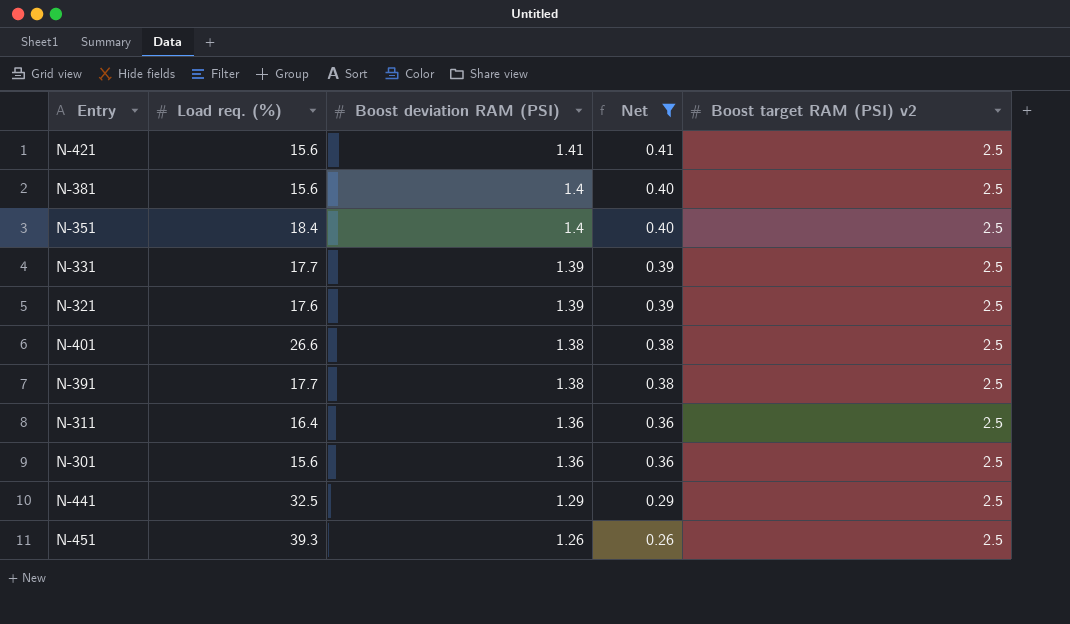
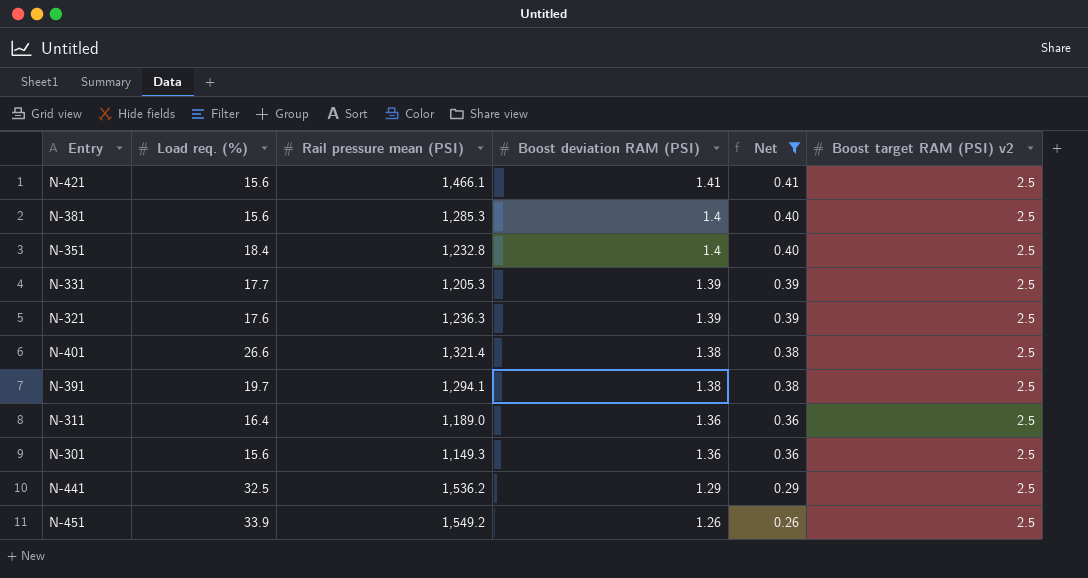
column Rail pressure mean (PSI) | position: none -> 3
N-391 | Load req. (%): 17.7 -> 19.7
N-451 | Load req. (%): 39.3 -> 33.9

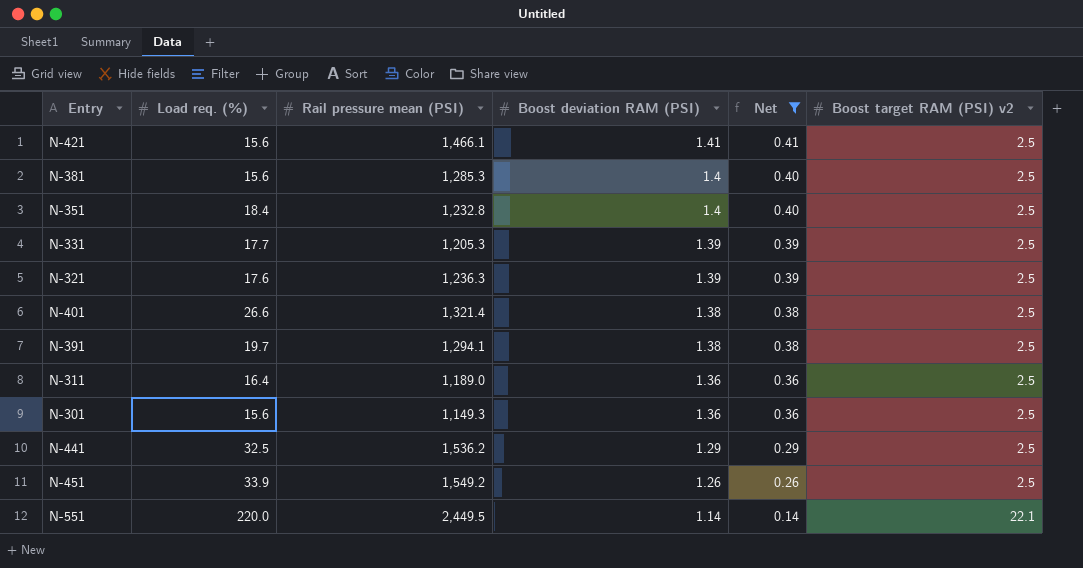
row N-551: none -> 220.0 | 2,449.5 | 1.14 | 0.14 | 22.1

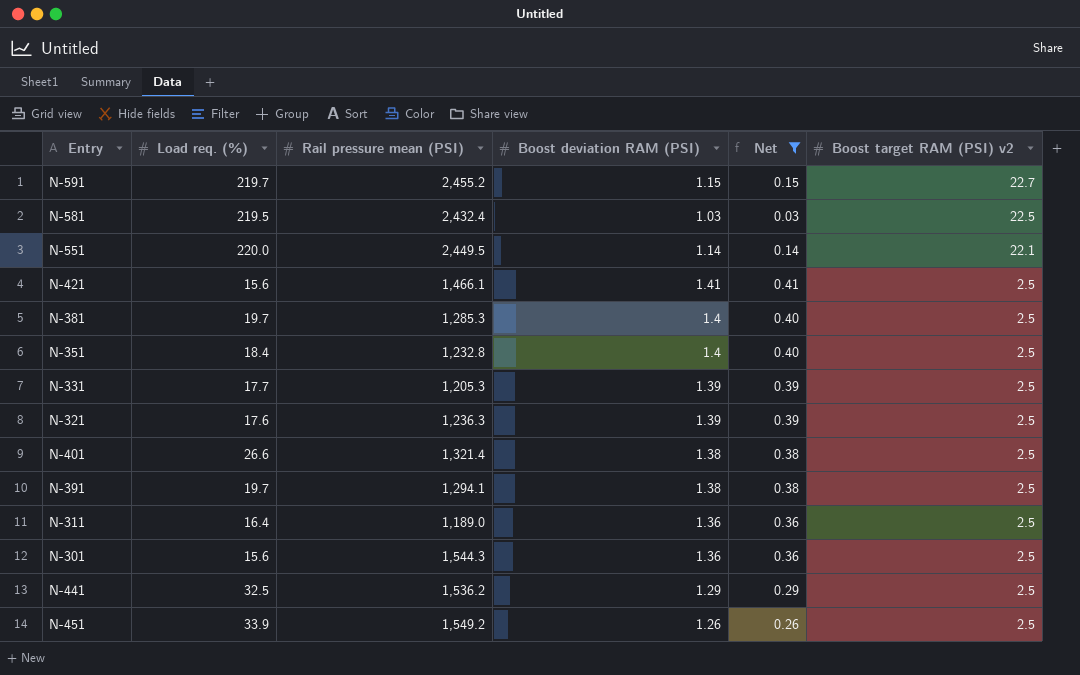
row order: Boost deviation RAM (PSI) descending -> Boost target RAM (PSI) v2 descending
row N-591: none -> 219.7 | 2,455.2 | 1.15 | 0.15 | 22.7
row N-581: none -> 219.5 | 2,432.4 | 1.03 | 0.03 | 22.5
N-381 | Load req. (%): 15.6 -> 19.7
N-301 | Rail pressure mean (PSI): 1,149.3 -> 1,544.3

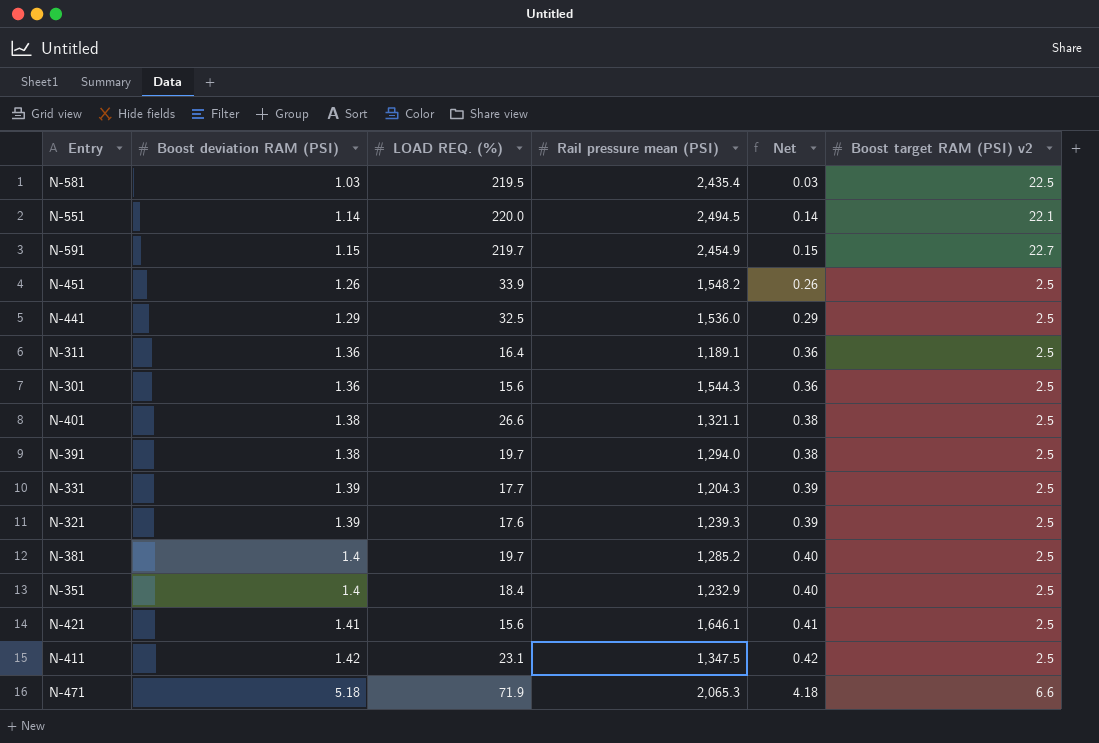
filter: Net <= 0.41 -> none
row order: Boost target RAM (PSI) v2 descending -> Boost deviation RAM (PSI) ascending
column Boost deviation RAM (PSI) | position: 4 -> 2
column name: Load req. (%) -> LOAD REQ. (%)
N-581 | Rail pressure mean (PSI): 2,432.4 -> 2,435.4
N-551 | Rail pressure mean (PSI): 2,449.5 -> 2,494.5
N-591 | Rail pressure mean (PSI): 2,455.2 -> 2,454.9
N-451 | Rail pressure mean (PSI): 1,549.2 -> 1,548.2
N-441 | Rail pressure mean (PSI): 1,536.2 -> 1,536.0
N-311 | Rail pressure mean (PSI): 1,189.0 -> 1,189.1
N-401 | Rail pressure mean (PSI): 1,321.4 -> 1,321.1
N-391 | Rail pressure mean (PSI): 1,294.1 -> 1,294.0
N-331 | Rail pressure mean (PSI): 1,205.3 -> 1,204.3
N-321 | Rail pressure mean (PSI): 1,236.3 -> 1,239.3
N-381 | Rail pressure mean (PSI): 1,285.3 -> 1,285.2
N-351 | Rail pressure mean (PSI): 1,232.8 -> 1,232.9
N-421 | Rail pressure mean (PSI): 1,466.1 -> 1,646.1

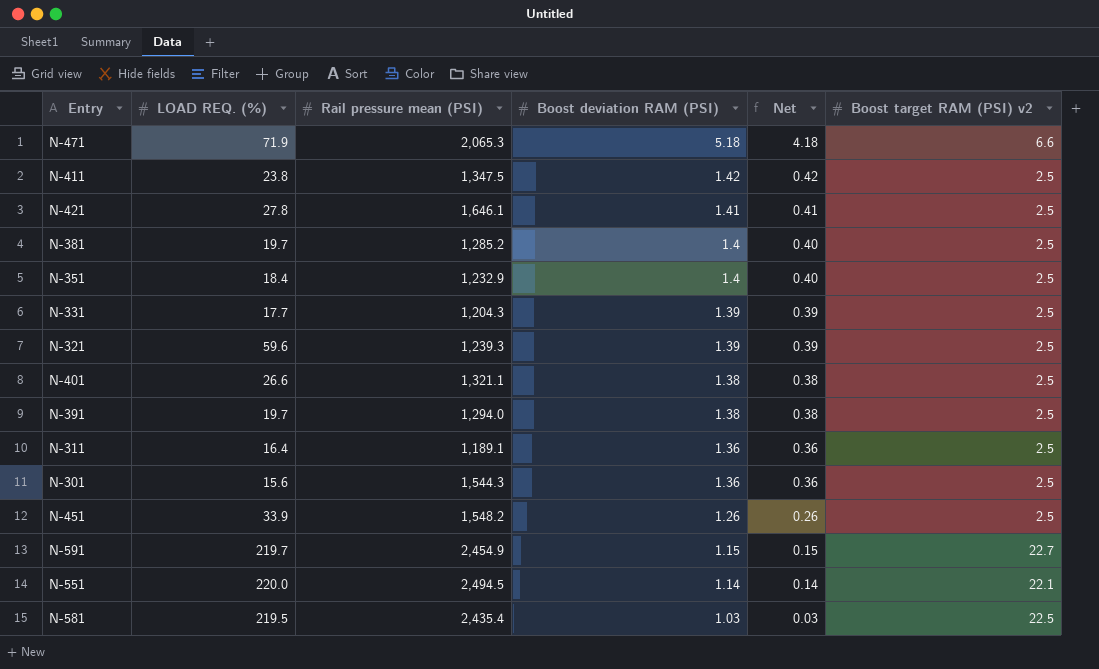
row order: Boost deviation RAM (PSI) ascending -> Boost deviation RAM (PSI) descending
column Boost deviation RAM (PSI) | position: 2 -> 4
row N-441: 1.29 | 32.5 | 1,536.0 | 0.29 | 2.5 -> none
N-411 | LOAD REQ. (%): 23.1 -> 23.8
N-421 | LOAD REQ. (%): 15.6 -> 27.8
N-321 | LOAD REQ. (%): 17.6 -> 59.6

